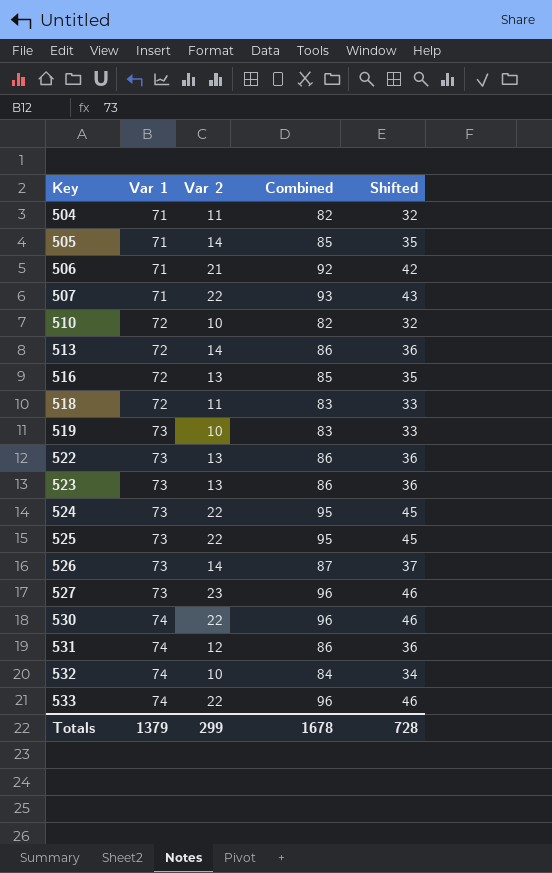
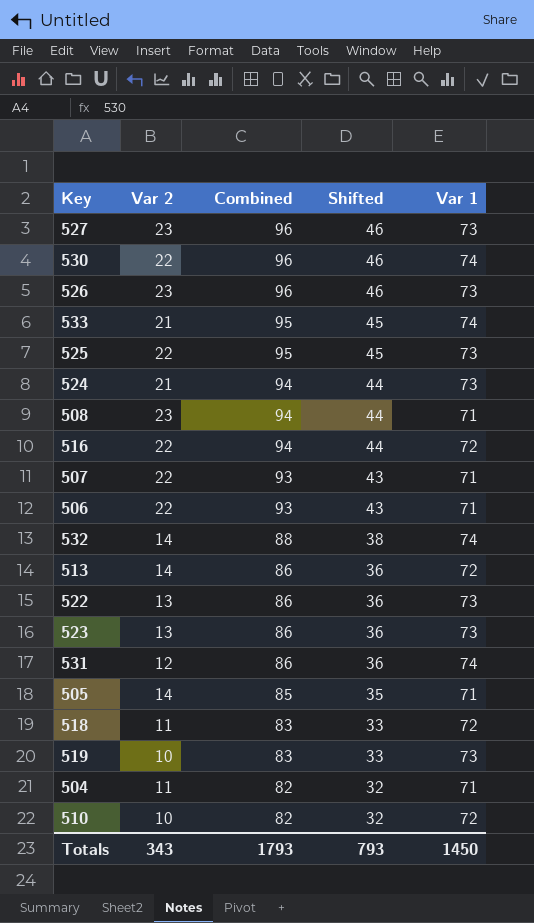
row order: Key ascending -> Combined descending
column Var 1 | position: 2 -> 5
526 | Var 2: 14 -> 23
526 | Combined: 87 -> 96
526 | Shifted: 37 -> 46
533 | Var 2: 22 -> 21
533 | Combined: 96 -> 95
533 | Shifted: 46 -> 45
524 | Var 2: 22 -> 21
524 | Combined: 95 -> 94
524 | Shifted: 45 -> 44
row 508: none -> 23 | 94 | 44 | 71
516 | Var 2: 13 -> 22
516 | Combined: 85 -> 94
516 | Shifted: 35 -> 44
506 | Var 2: 21 -> 22
506 | Combined: 92 -> 93
506 | Shifted: 42 -> 43
532 | Var 2: 10 -> 14
532 | Combined: 84 -> 88
532 | Shifted: 34 -> 38
Totals | Var 2: 299 -> 343
Totals | Combined: 1678 -> 1793
Totals | Shifted: 728 -> 793
Totals | Var 1: 1379 -> 1450

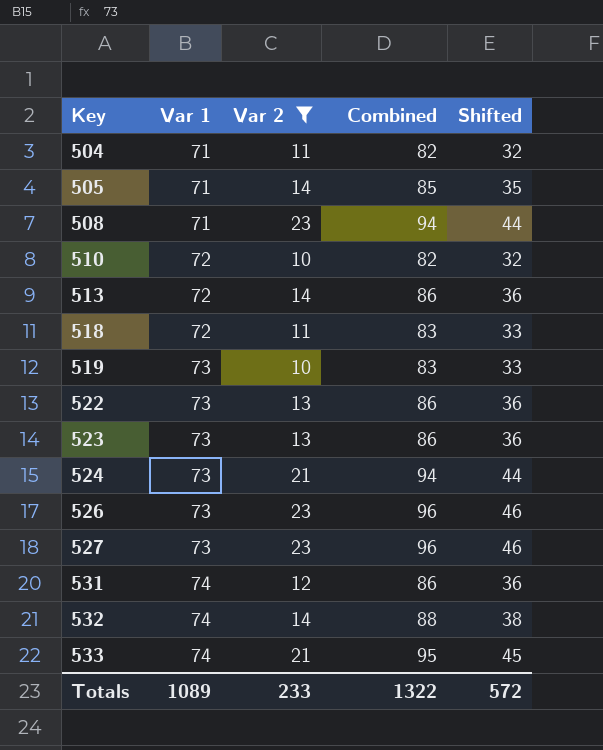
filter: none -> Var 2 != 22
row order: Combined descending -> Key ascending
column Var 1 | position: 5 -> 2
Totals | Var 1: 1450 -> 1089
Totals | Var 2: 343 -> 233
Totals | Combined: 1793 -> 1322
Totals | Shifted: 793 -> 572

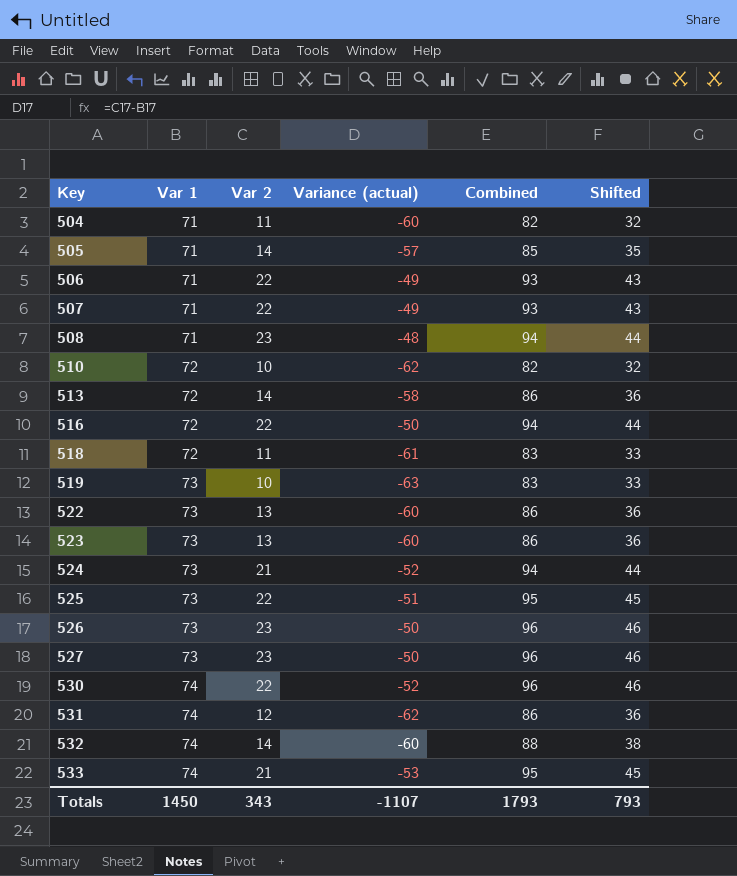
filter: Var 2 != 22 -> none
column Variance (actual) | formula: none -> [Var 2] - [Var 1]
Totals | Var 1: 1089 -> 1450
Totals | Var 2: 233 -> 343
Totals | Combined: 1322 -> 1793
Totals | Shifted: 572 -> 793

